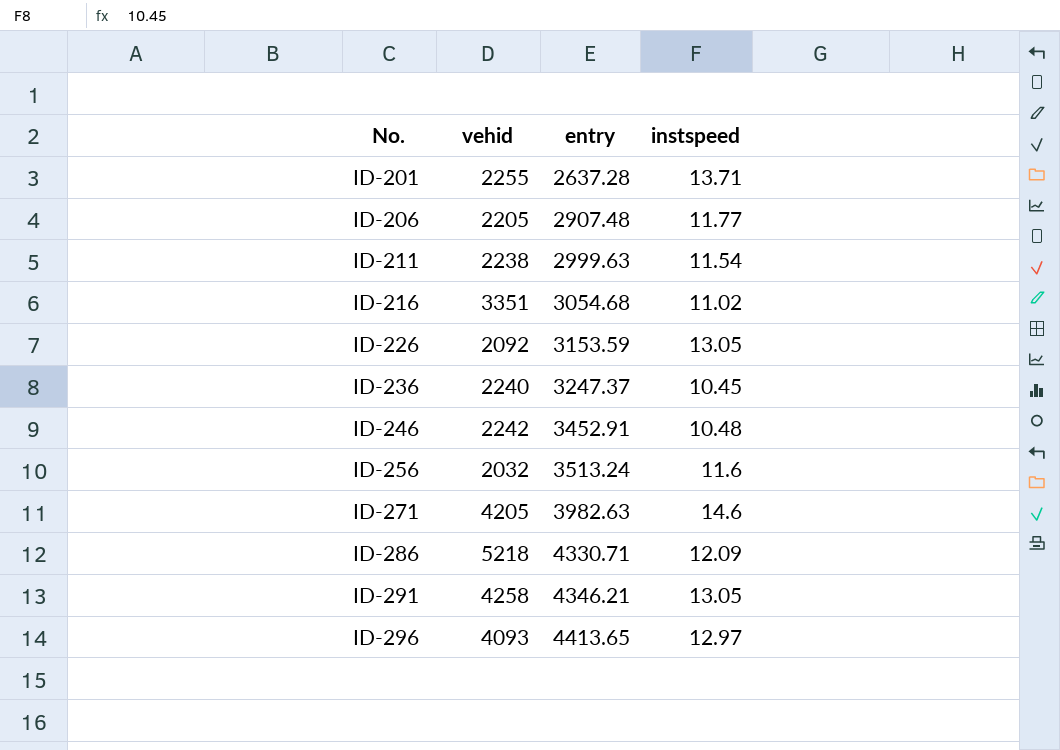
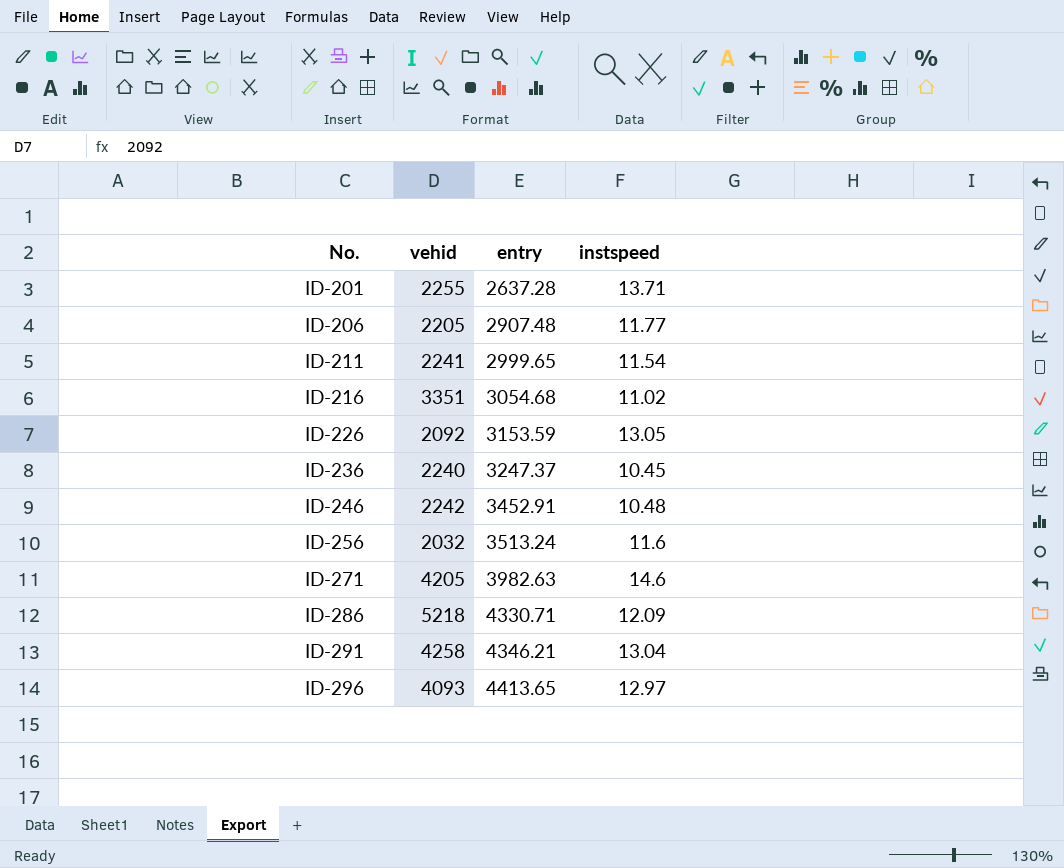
ID-211 | vehid: 2238 -> 2241
ID-211 | entry: 2999.63 -> 2999.65
ID-291 | instspeed: 13.05 -> 13.04

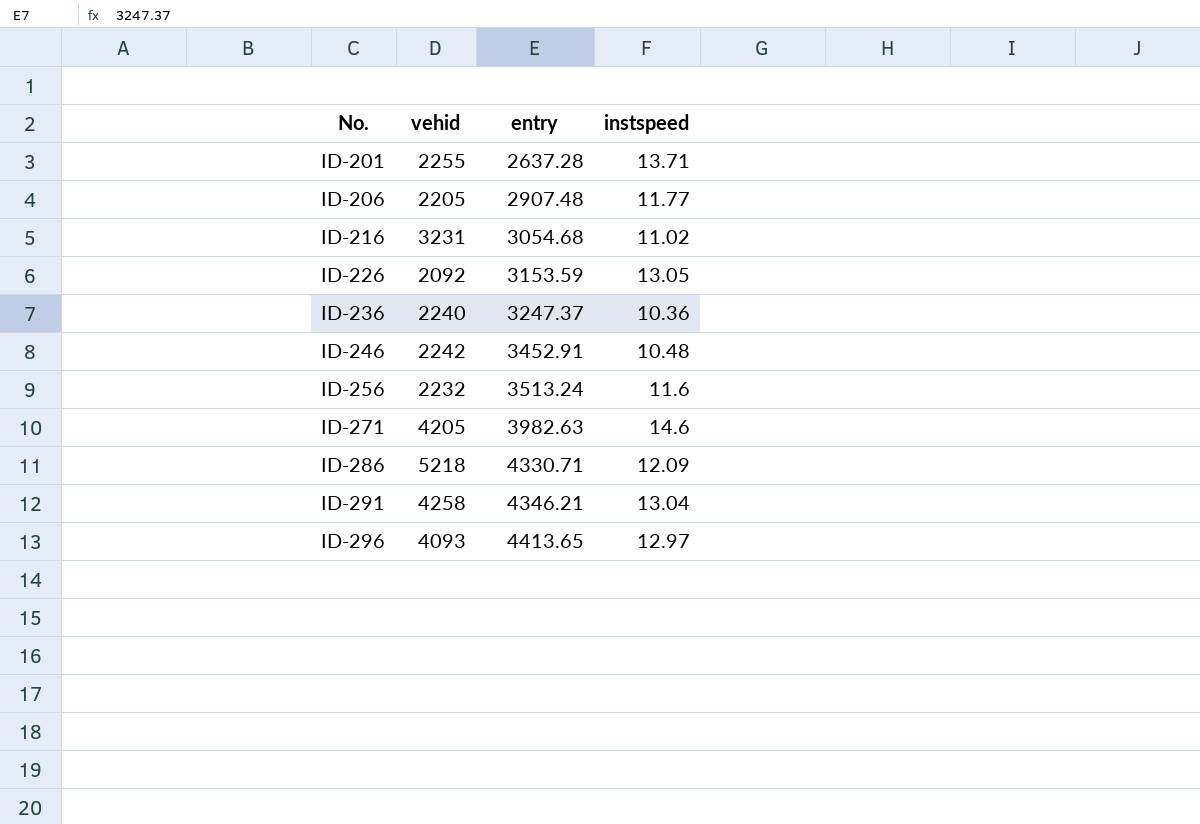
row ID-211: 2241 | 2999.65 | 11.54 -> none
ID-216 | vehid: 3351 -> 3231
ID-236 | instspeed: 10.45 -> 10.36
ID-256 | vehid: 2032 -> 2232

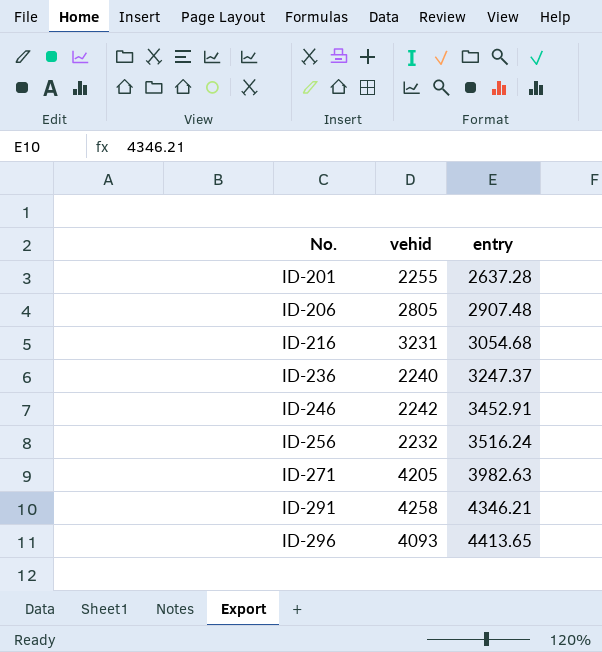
column instspeed | position: 4 -> none
row ID-226: 2092 | 3153.59 | 13.05 -> none
row ID-286: 5218 | 4330.71 | 12.09 -> none
ID-206 | vehid: 2205 -> 2805
ID-256 | entry: 3513.24 -> 3516.24

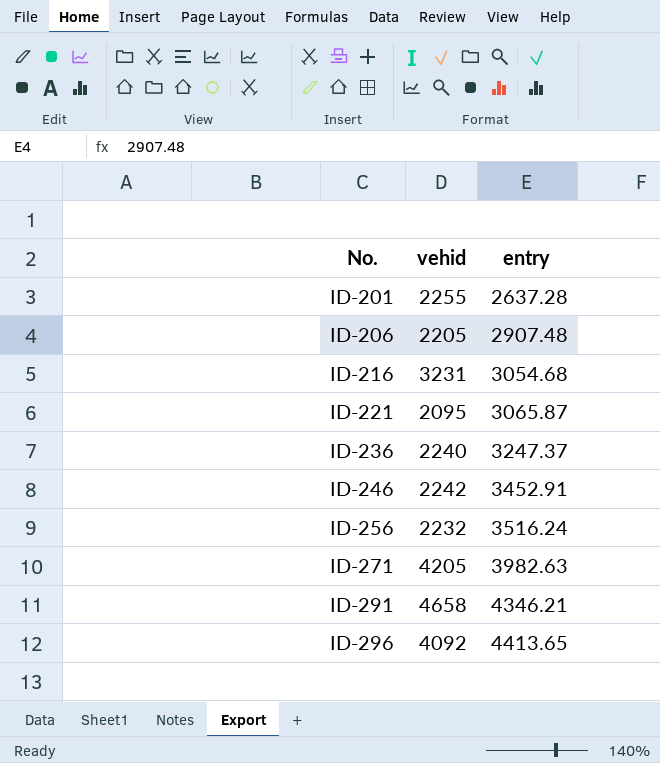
ID-206 | vehid: 2805 -> 2205
row ID-221: none -> 2095 | 3065.87
ID-291 | vehid: 4258 -> 4658
ID-296 | vehid: 4093 -> 4092

